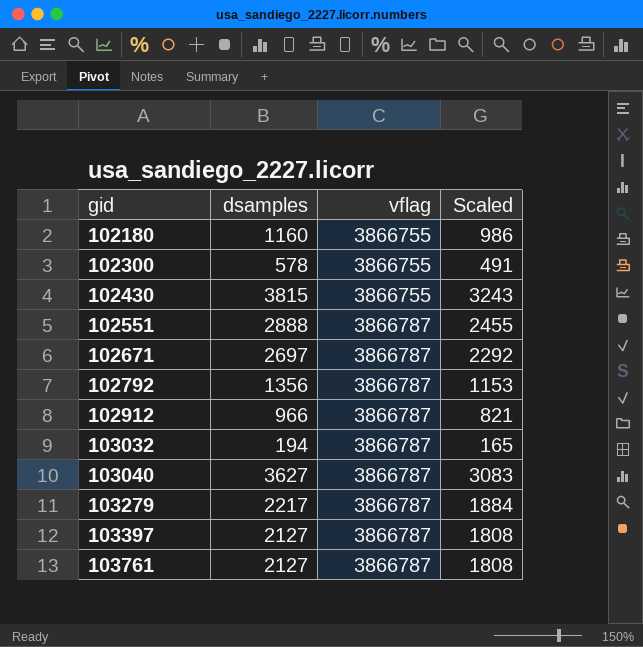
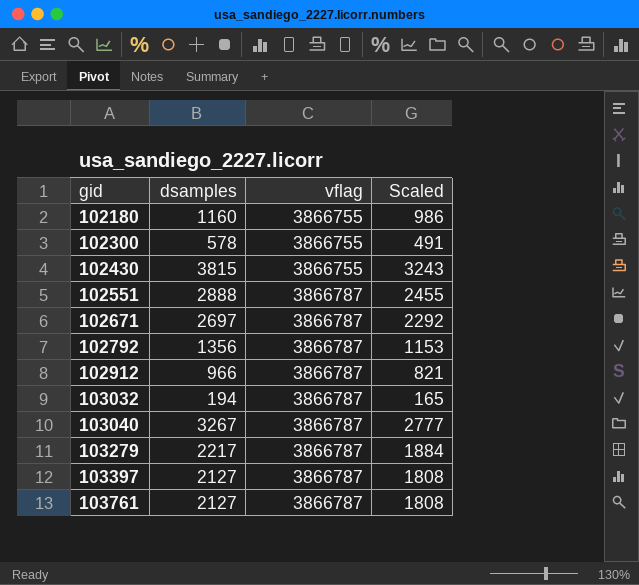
103040 | dsamples: 3627 -> 3267
103040 | Scaled: 3083 -> 2777

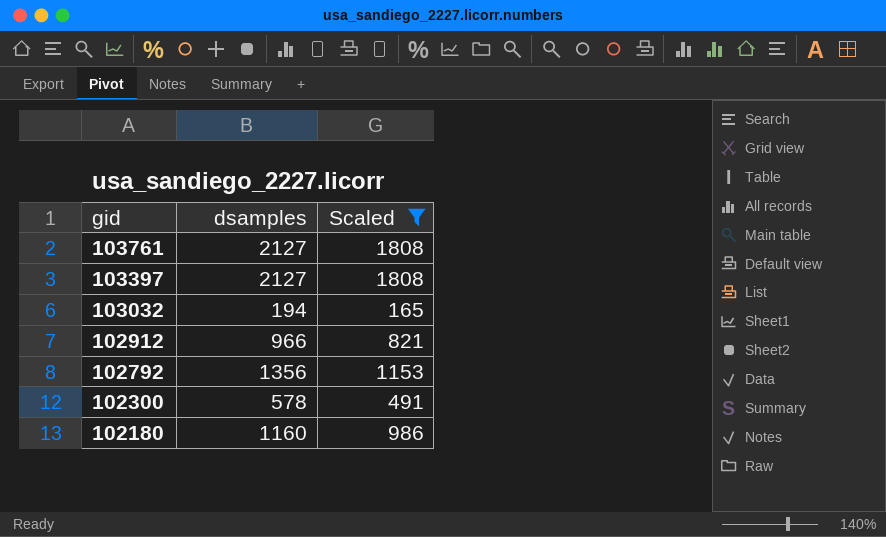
filter: none -> Scaled <= 1808
row order: gid ascending -> gid descending
column vflag | position: 3 -> none

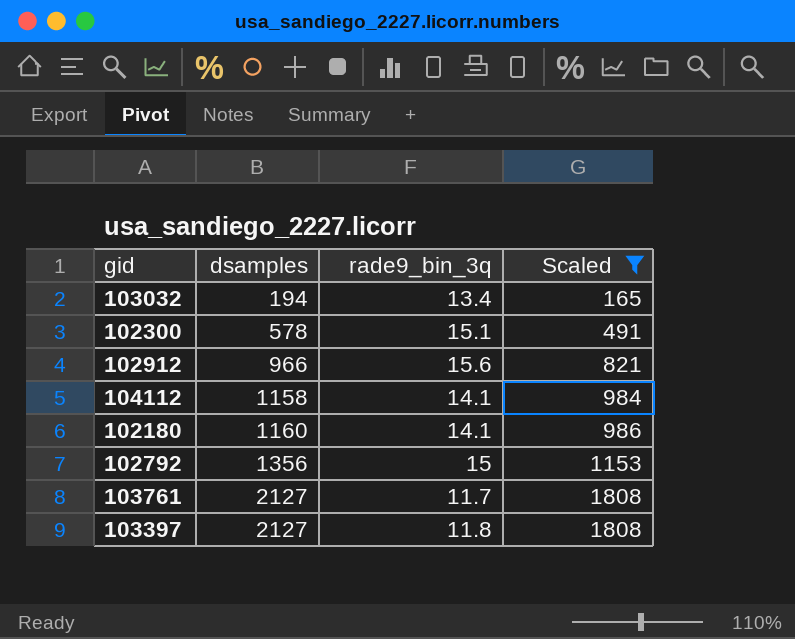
row order: gid descending -> dsamples ascending
column rade9_bin_3q | position: none -> 3
row 104112: none -> 1158 | 14.1 | 984

